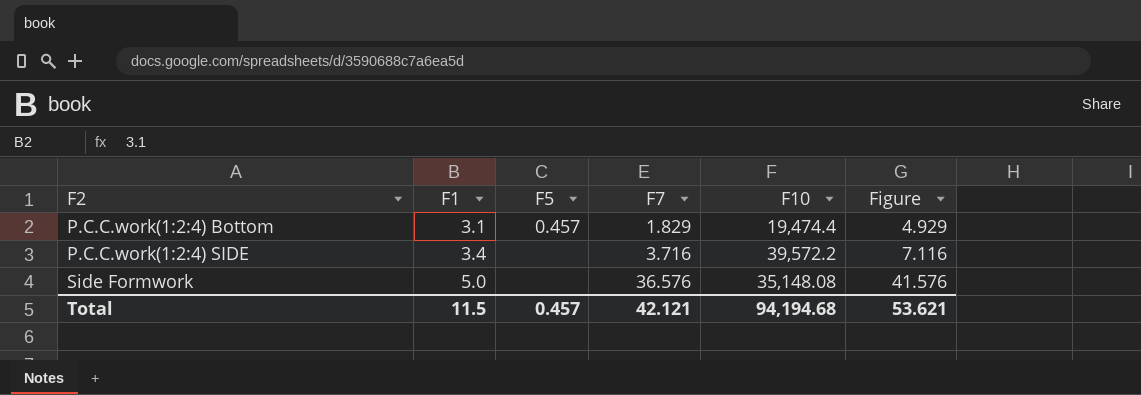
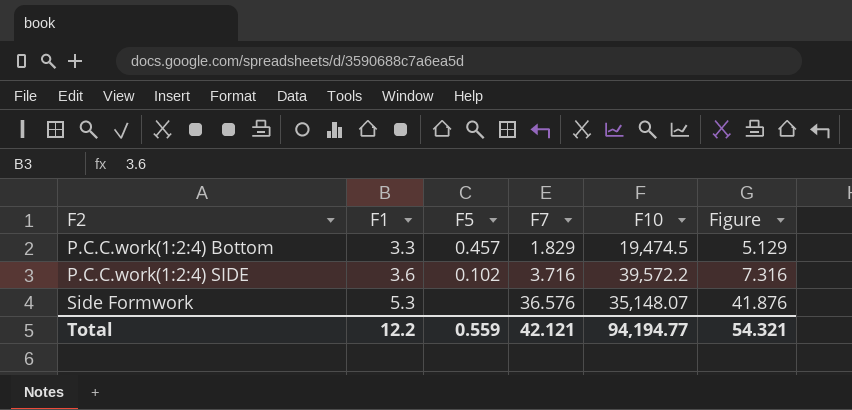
P.C.C.work(1:2:4) Bottom | F1: 3.1 -> 3.3
P.C.C.work(1:2:4) Bottom | F10: 19,474.4 -> 19,474.5
P.C.C.work(1:2:4) Bottom | Figure: 4.929 -> 5.129
P.C.C.work(1:2:4) SIDE | F1: 3.4 -> 3.6
P.C.C.work(1:2:4) SIDE | F5: none -> 0.102
P.C.C.work(1:2:4) SIDE | Figure: 7.116 -> 7.316
Side Formwork | F1: 5.0 -> 5.3
Side Formwork | F10: 35,148.08 -> 35,148.07
Side Formwork | Figure: 41.576 -> 41.876
Total | F1: 11.5 -> 12.2
Total | F5: 0.457 -> 0.559
Total | F10: 94,194.68 -> 94,194.77
Total | Figure: 53.621 -> 54.321

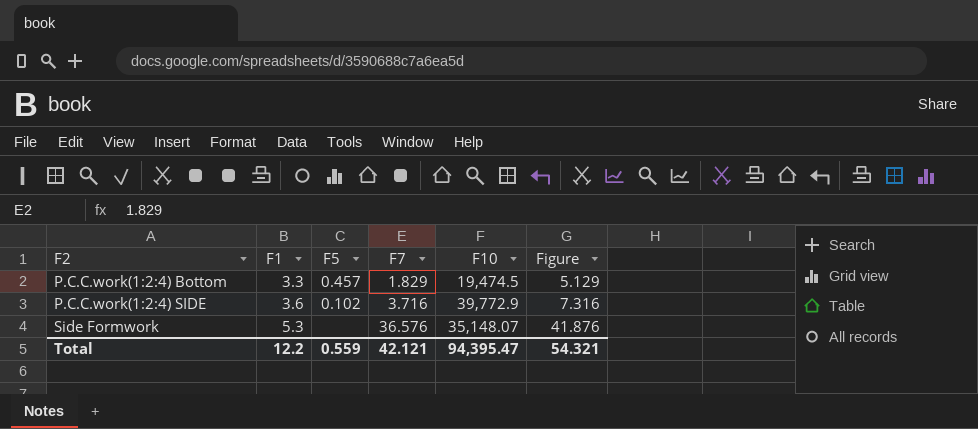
P.C.C.work(1:2:4) SIDE | F10: 39,572.2 -> 39,772.9
Total | F10: 94,194.77 -> 94,395.47

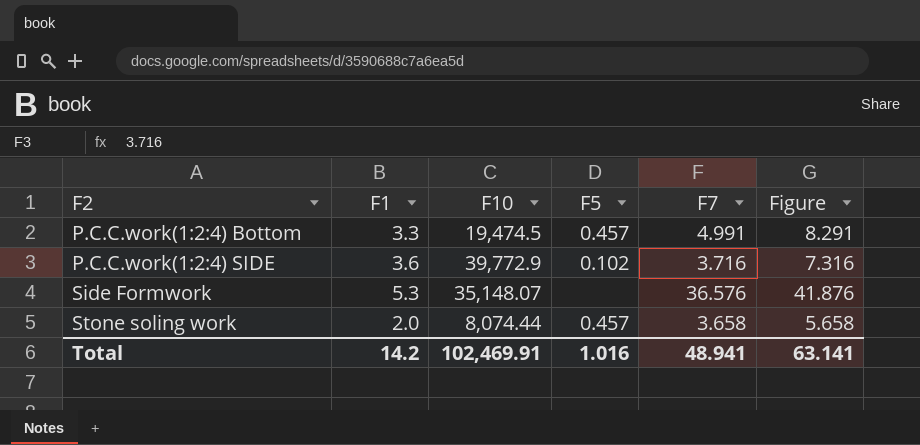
column F10 | position: 5 -> 3
P.C.C.work(1:2:4) Bottom | F7: 1.829 -> 4.991
P.C.C.work(1:2:4) Bottom | Figure: 5.129 -> 8.291
row Stone soling work: none -> 2.0 | 8,074.44 | 0.457 | 3.658 | 5.658
Total | F1: 12.2 -> 14.2
Total | F10: 94,395.47 -> 102,469.91
Total | F5: 0.559 -> 1.016
Total | F7: 42.121 -> 48.941
Total | Figure: 54.321 -> 63.141

